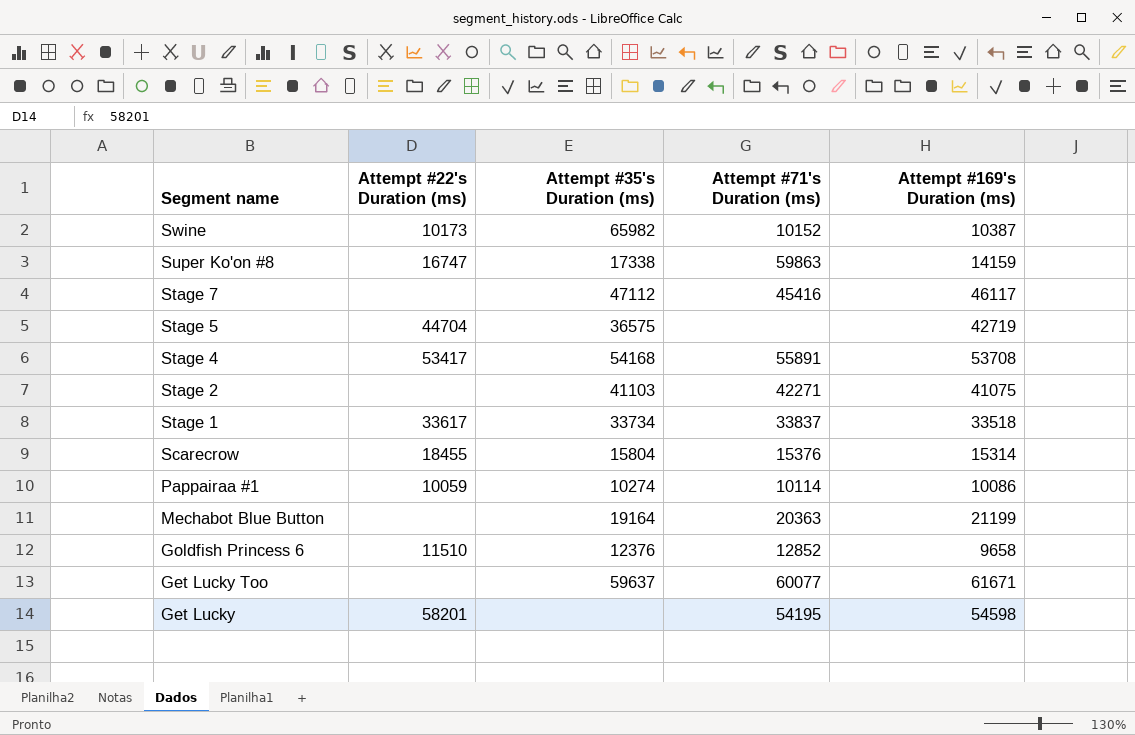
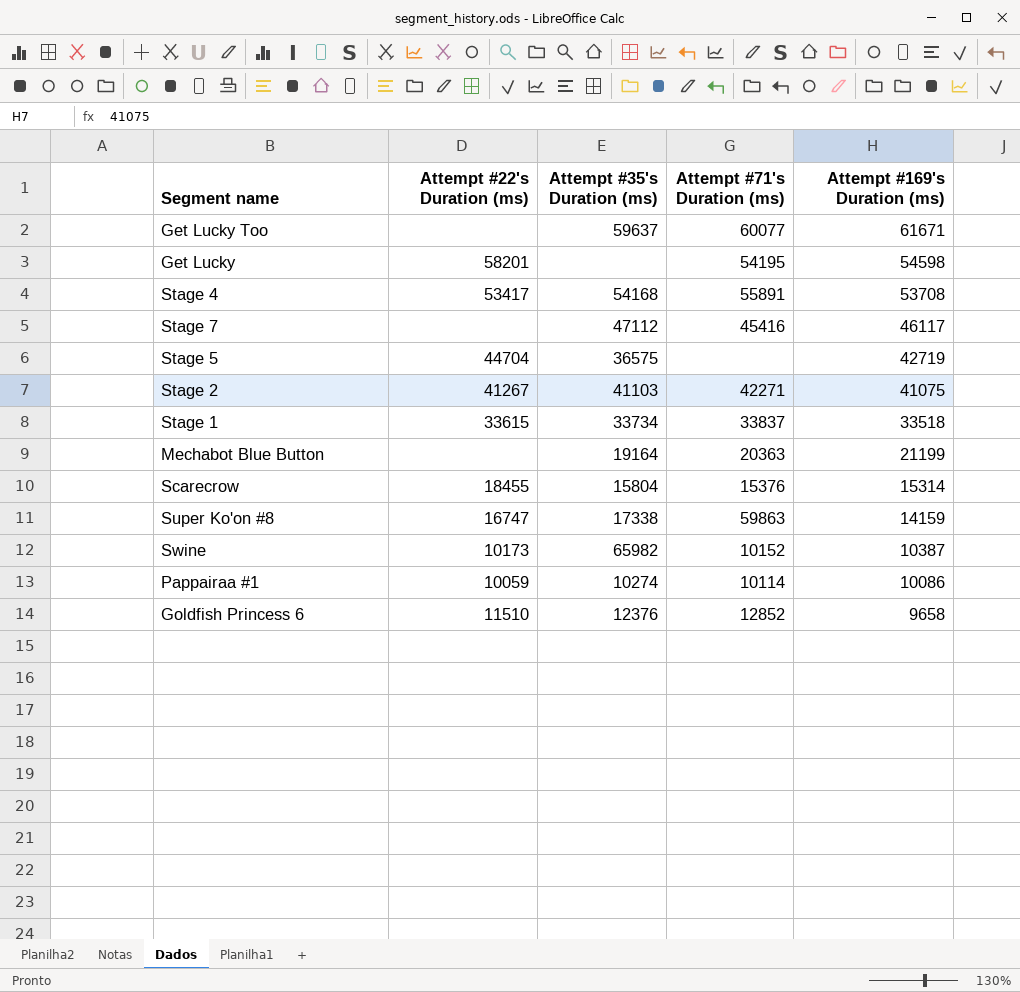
row order: Segment name descending -> Attempt #169's Duration (ms) descending
Stage 2 | Attempt #22's Duration (ms): none -> 41267
Stage 1 | Attempt #22's Duration (ms): 33617 -> 33615

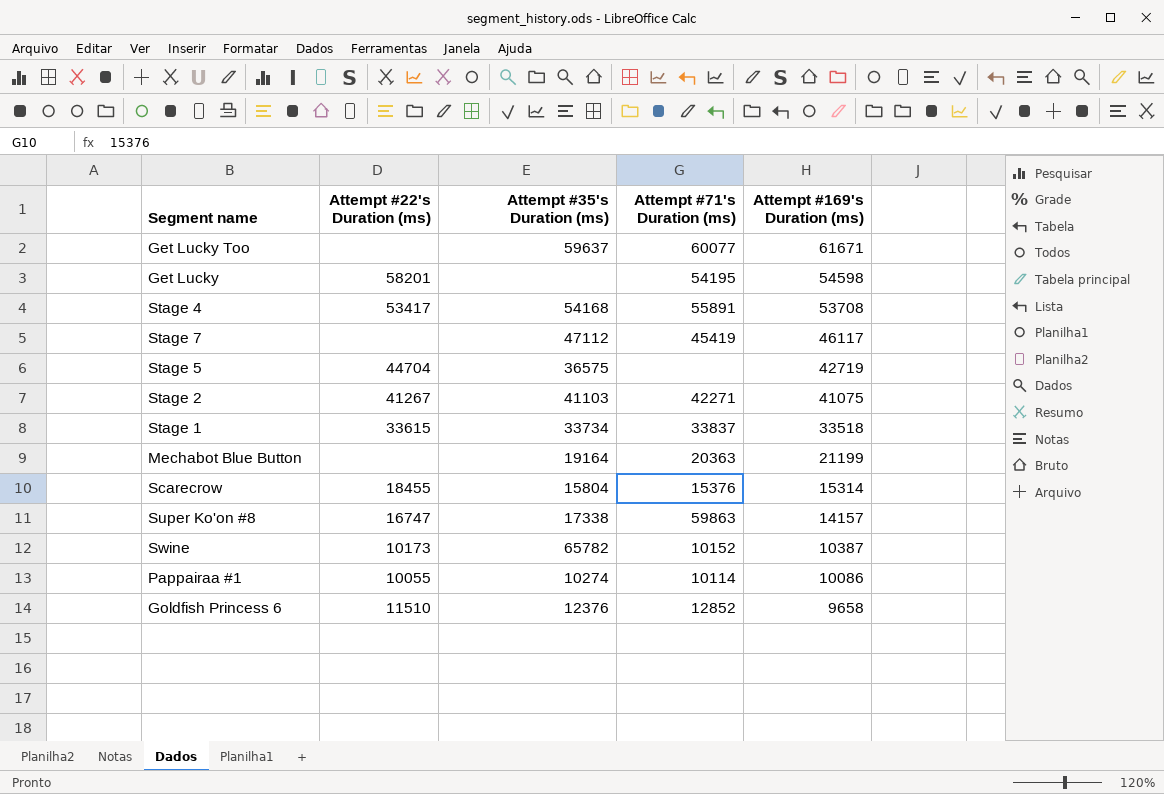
Stage 7 | Attempt #71's Duration (ms): 45416 -> 45419
Super Ko'on #8 | Attempt #169's Duration (ms): 14159 -> 14157
Swine | Attempt #35's Duration (ms): 65982 -> 65782
Pappairaa #1 | Attempt #22's Duration (ms): 10059 -> 10055

